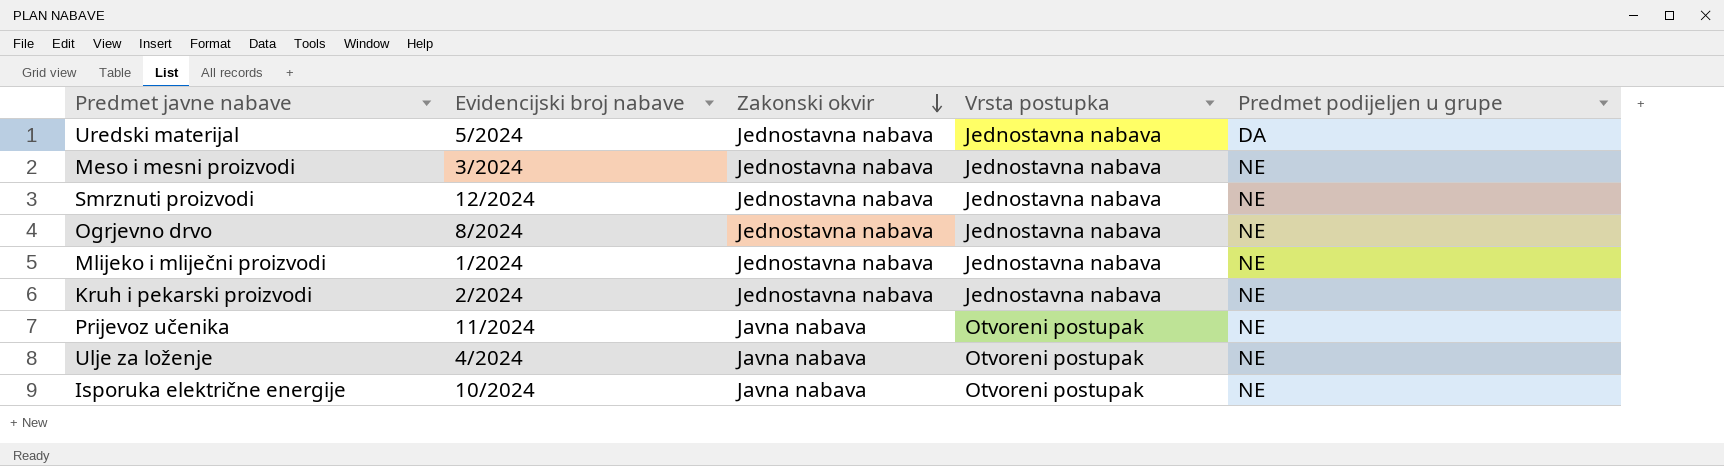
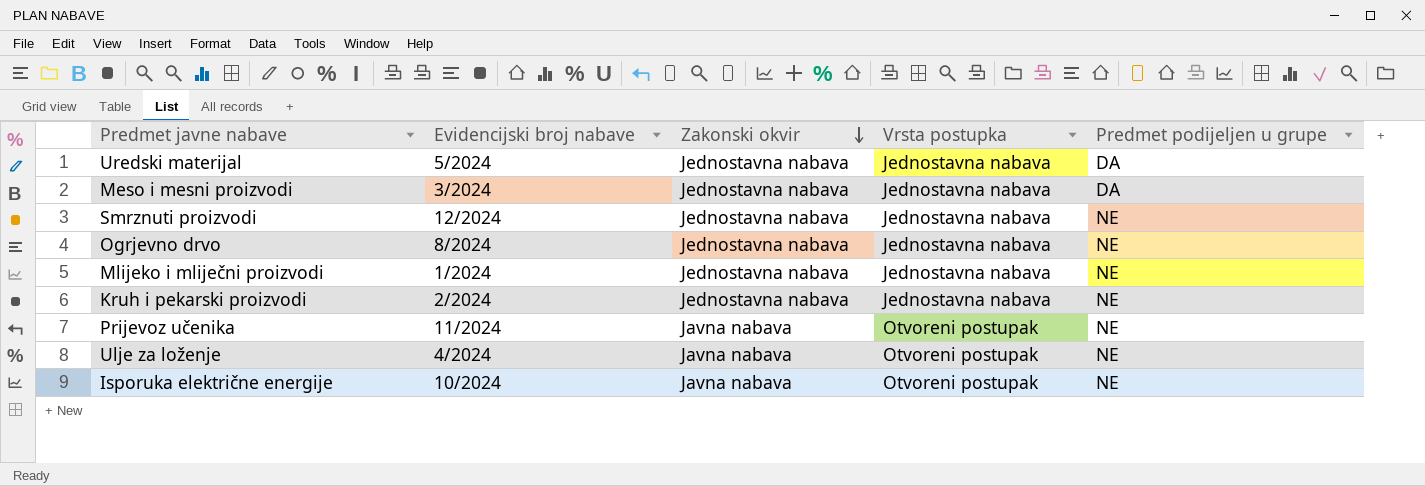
Meso i mesni proizvodi | Predmet podijeljen u grupe: NE -> DA

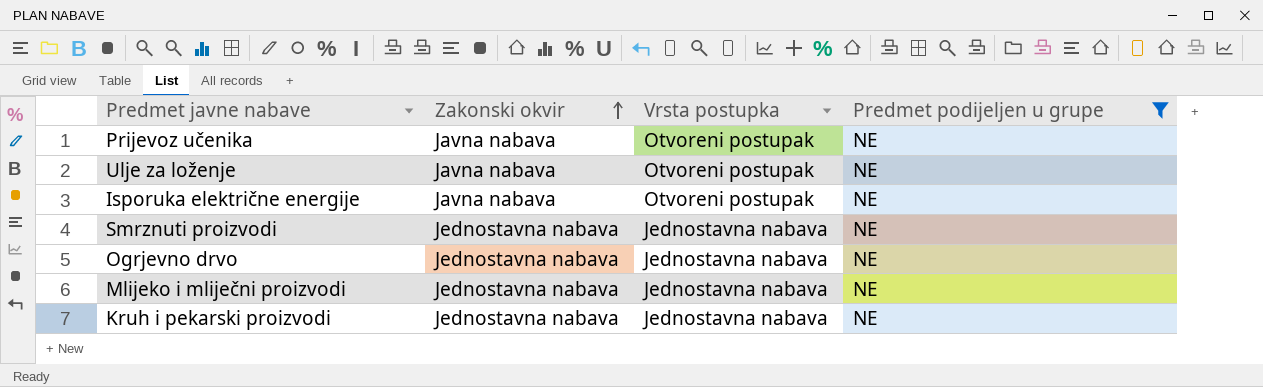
filter: none -> Predmet podijeljen u grupe = NE
row order: Zakonski okvir descending -> Zakonski okvir ascending
column Evidencijski broj nabave | position: 2 -> none

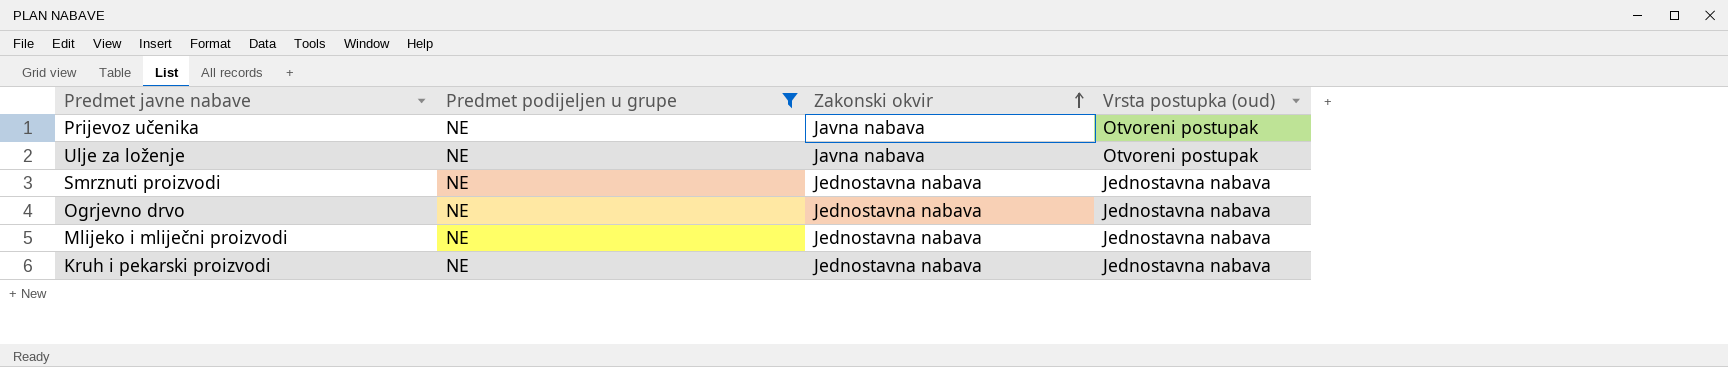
column Predmet podijeljen u grupe | position: 4 -> 2
column name: Vrsta postupka -> Vrsta postupka (oud)
row Isporuka električne energije: Javna nabava | Otvoreni postupak | NE -> none

